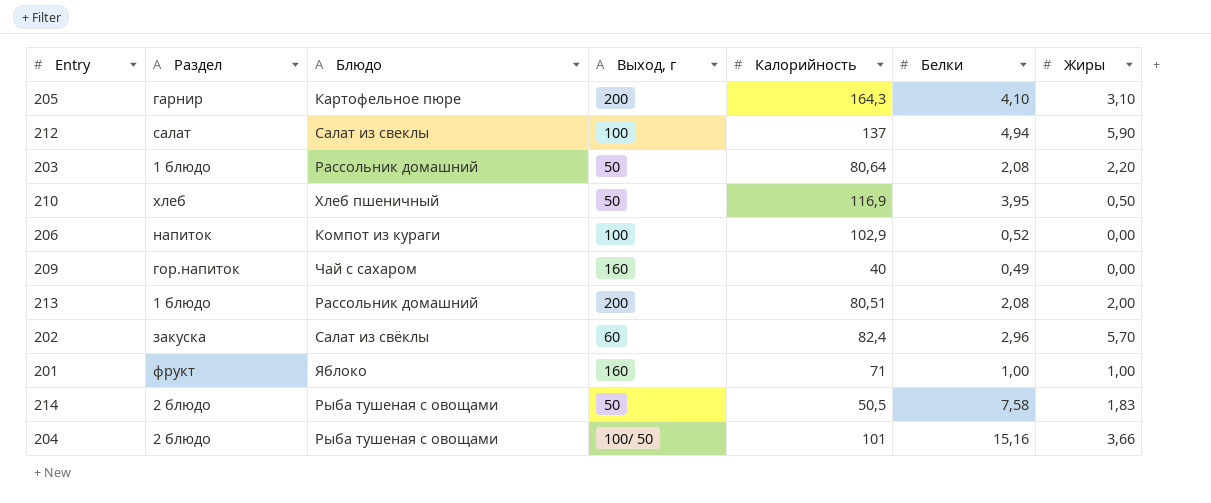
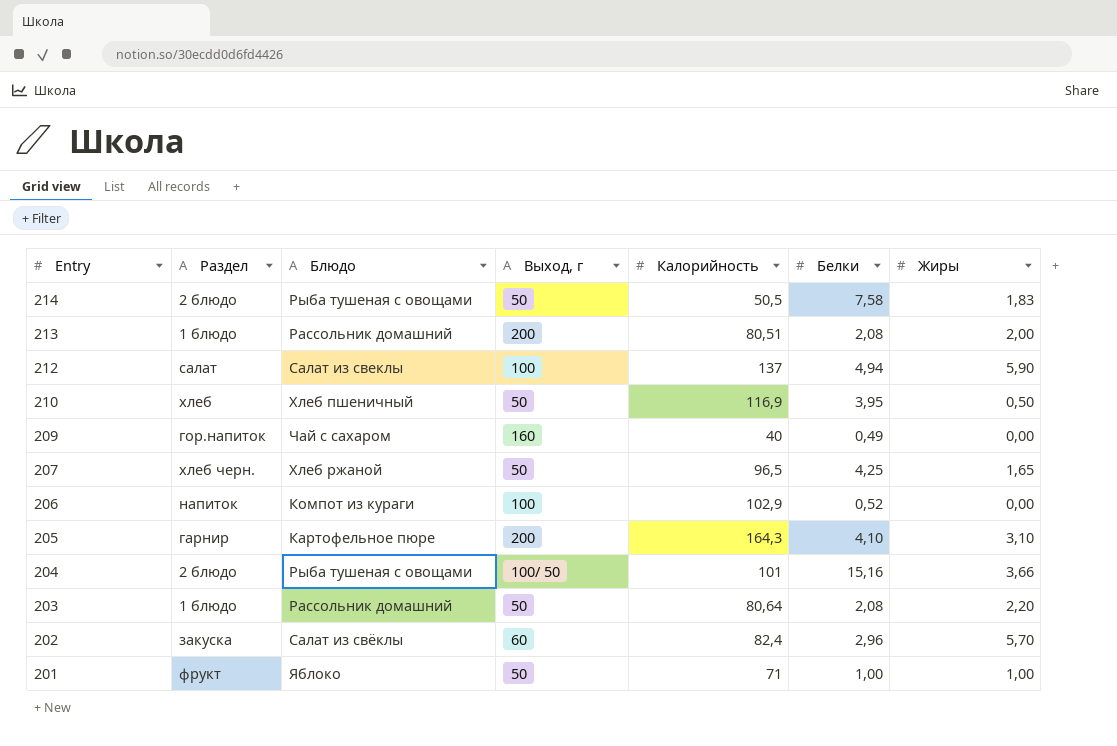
row order: none -> Entry descending
row 207: none -> хлеб черн. | Хлеб ржаной | 50 | 96,5 | 4,25 | 1,65
201 | Выход, г: 160 -> 50

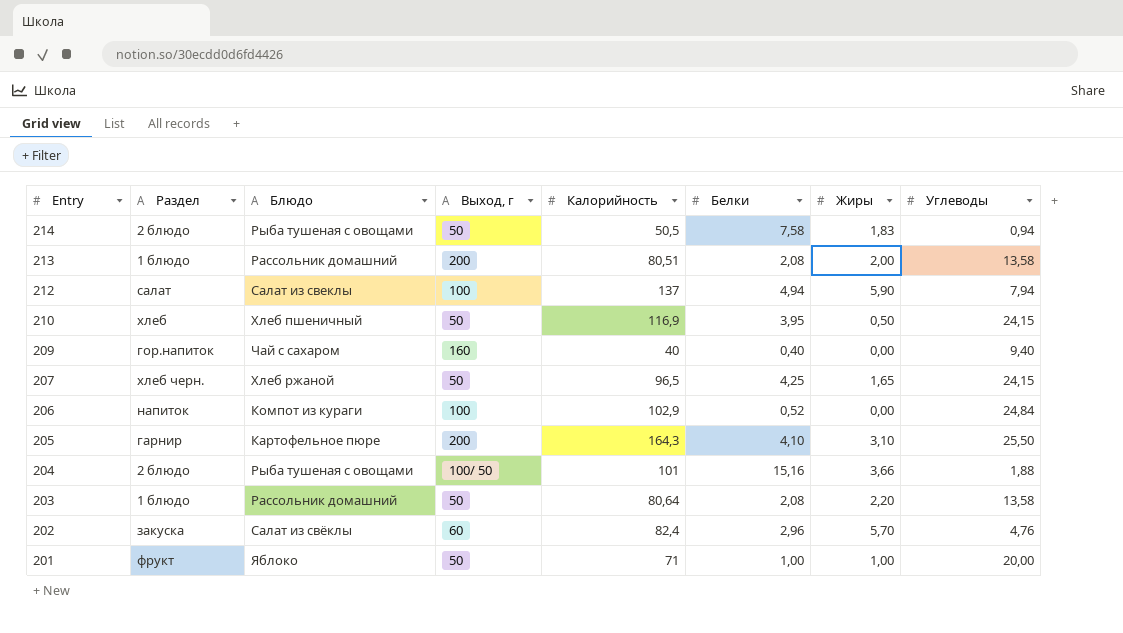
column Углеводы | position: none -> 8
209 | Белки: 0,49 -> 0,40

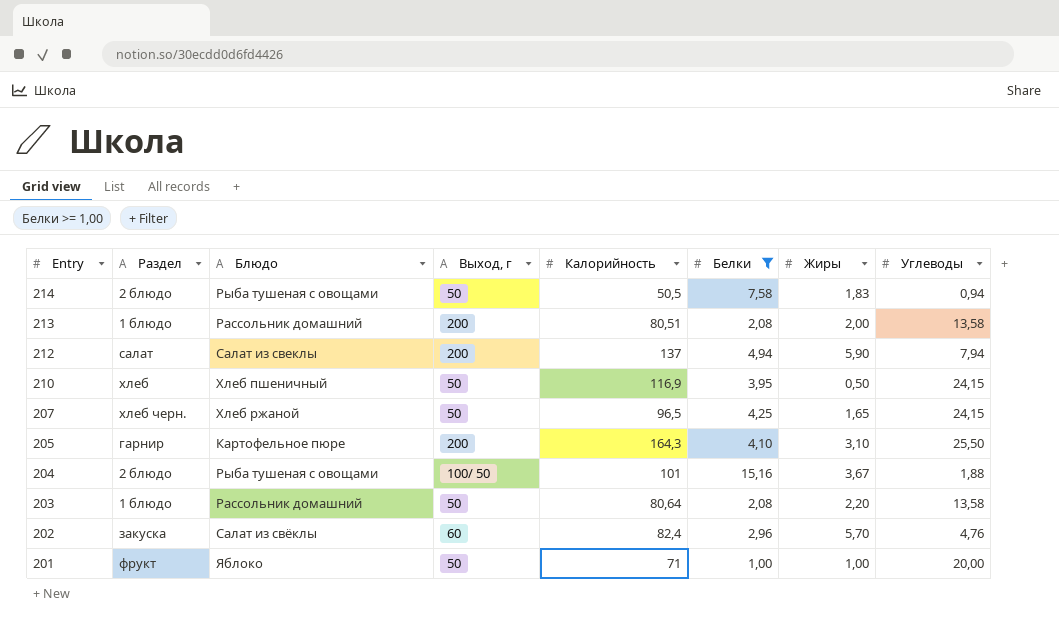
filter: none -> Белки >= 1,00
212 | Выход, г: 100 -> 200
204 | Жиры: 3,66 -> 3,67

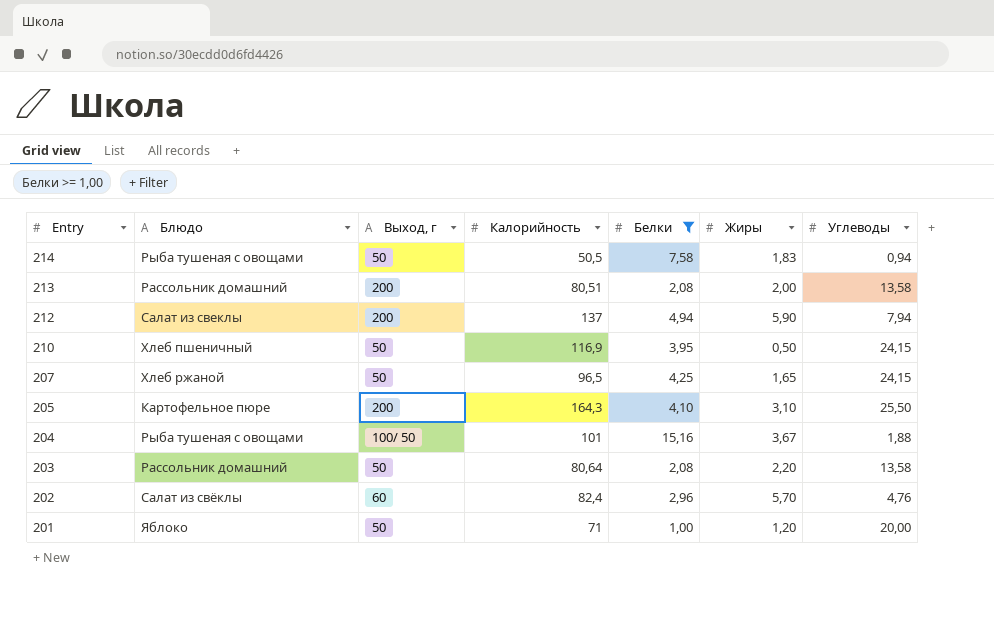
column Раздел | position: 2 -> none
201 | Жиры: 1,00 -> 1,20

